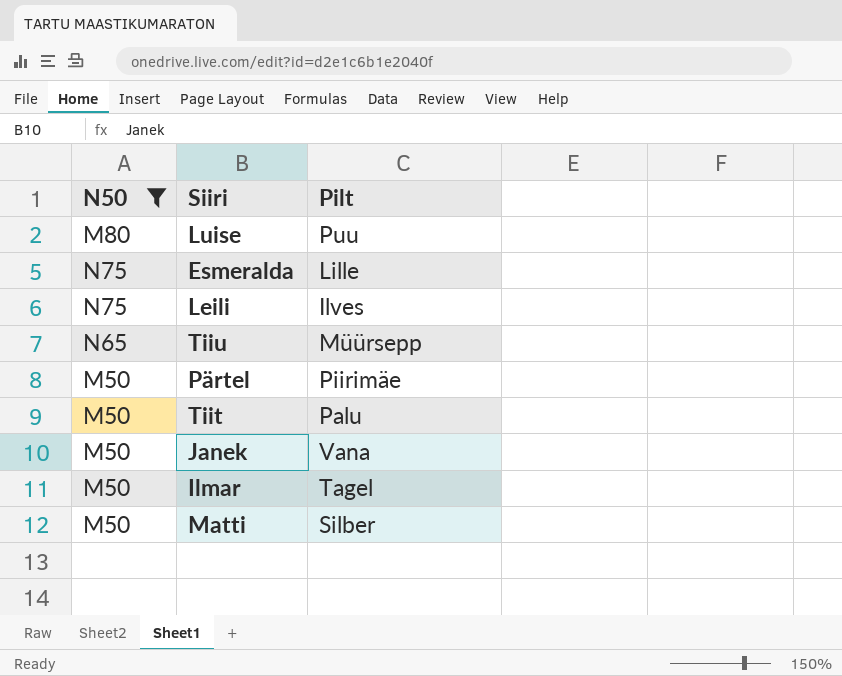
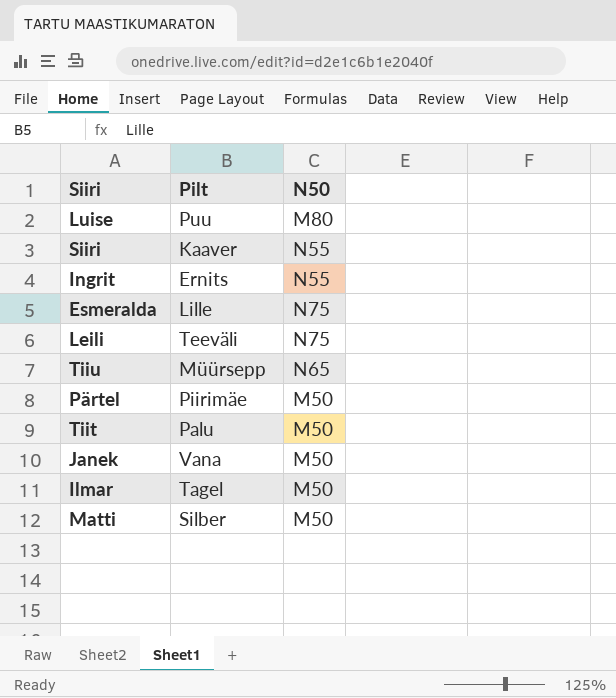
filter: N50 != N55 -> none
column N50 | position: 1 -> 3
Leili | Pilt: Ilves -> Teeväli

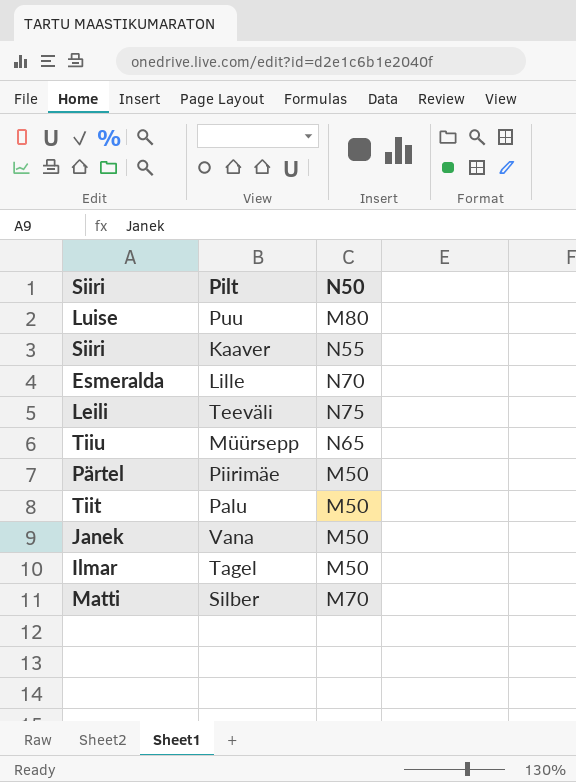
row Ingrit: Ernits | N55 -> none
Esmeralda | N50: N75 -> N70
Matti | N50: M50 -> M70

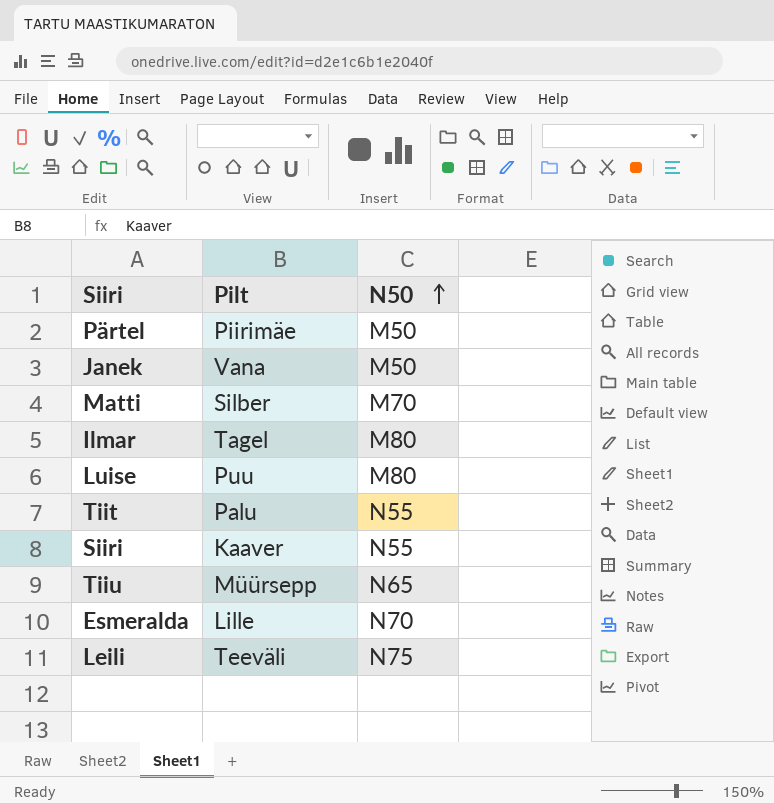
row order: none -> N50 ascending
Ilmar | N50: M50 -> M80
Tiit | N50: M50 -> N55

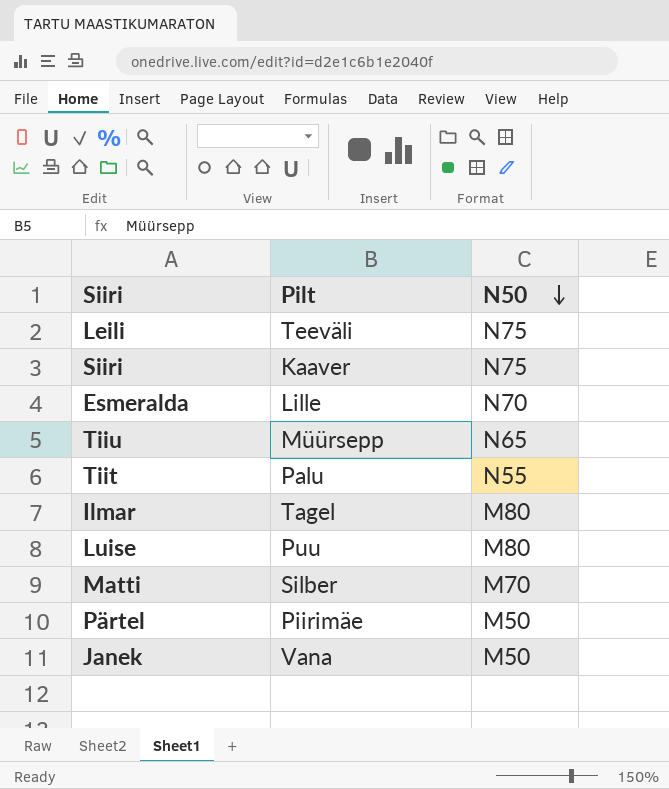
row order: N50 ascending -> N50 descending
Siiri | N50: N55 -> N75

